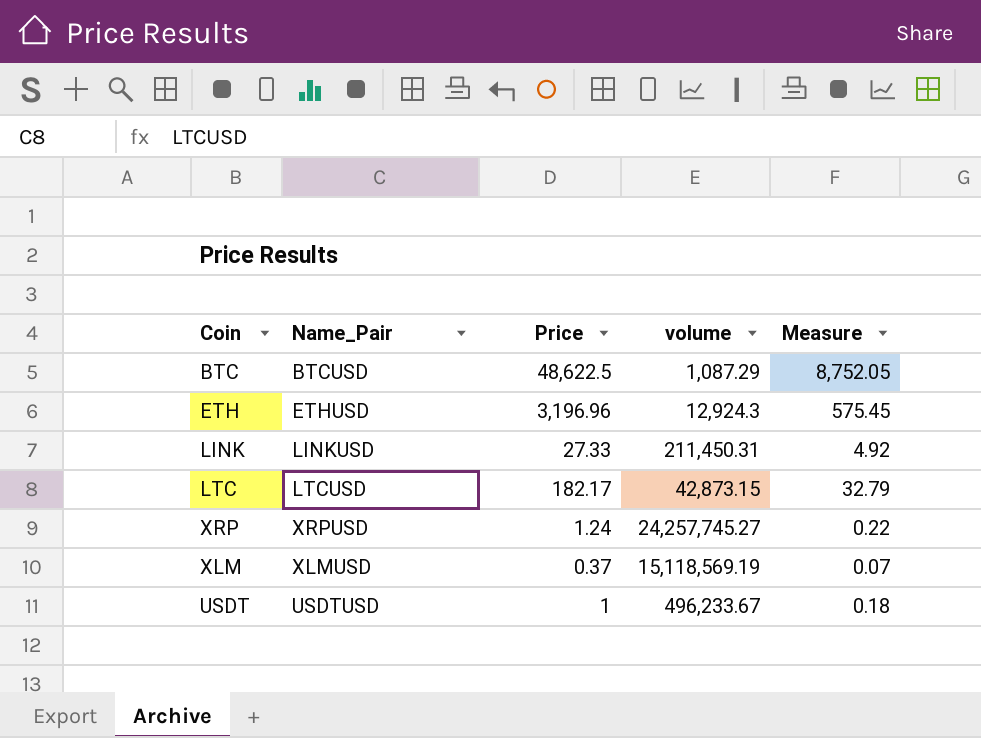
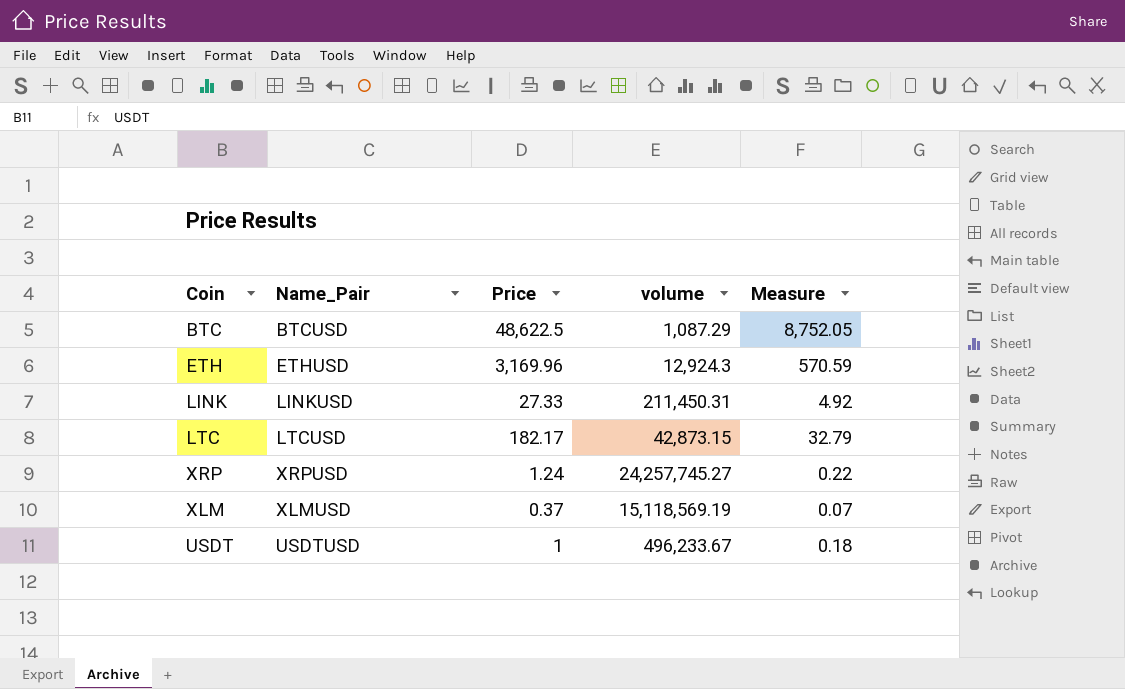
ETH | Price: 3,196.96 -> 3,169.96
ETH | Measure: 575.45 -> 570.59

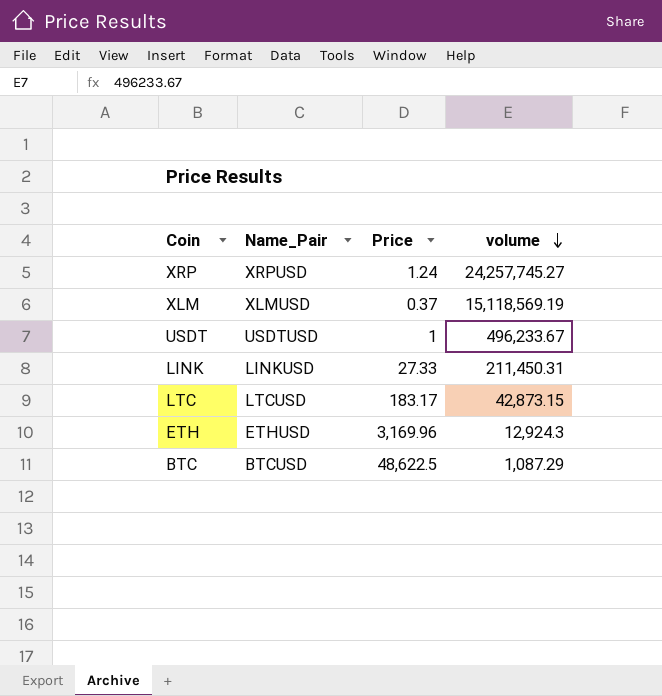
row order: none -> volume descending
column Measure | formula: [Price] * 0.18 -> none
LTC | Price: 182.17 -> 183.17

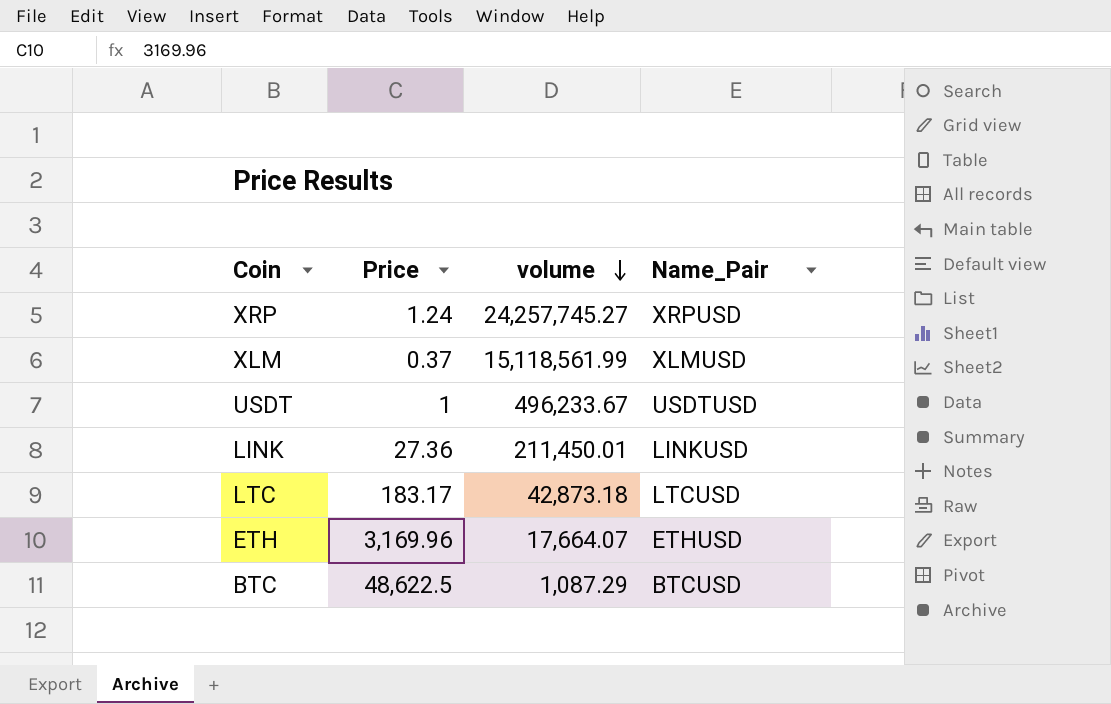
column Name_Pair | position: 2 -> 4
XLM | volume: 15,118,569.19 -> 15,118,561.99
LINK | Price: 27.33 -> 27.36
LINK | volume: 211,450.31 -> 211,450.01
LTC | volume: 42,873.15 -> 42,873.18
ETH | volume: 12,924.3 -> 17,664.07

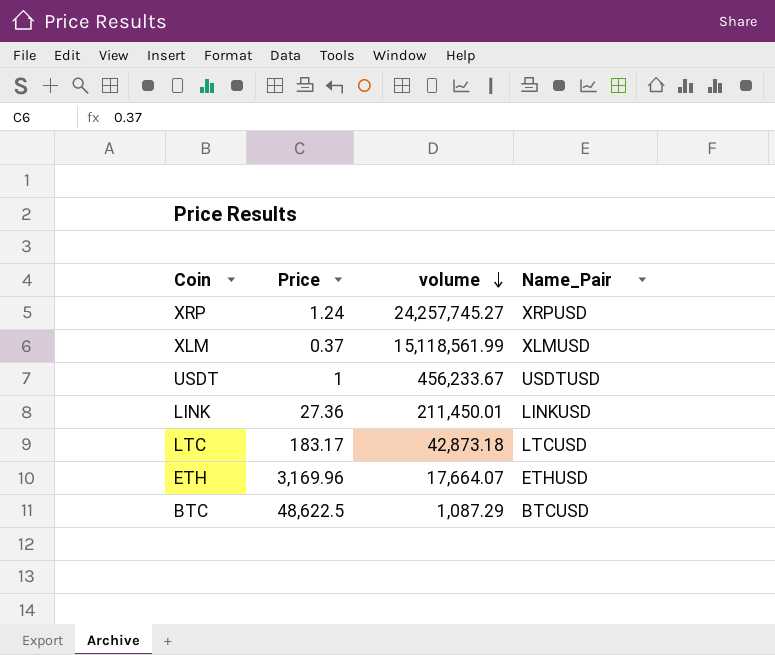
USDT | volume: 496,233.67 -> 456,233.67

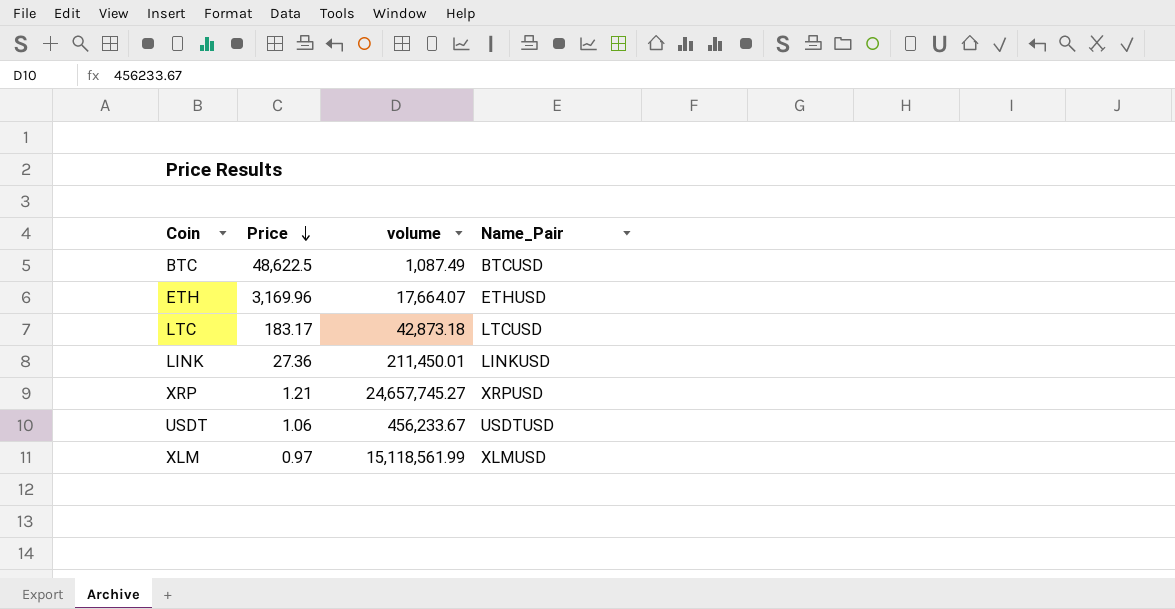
row order: volume descending -> Price descending
BTC | volume: 1,087.29 -> 1,087.49
XRP | Price: 1.24 -> 1.21
XRP | volume: 24,257,745.27 -> 24,657,745.27
USDT | Price: 1 -> 1.06
XLM | Price: 0.37 -> 0.97

